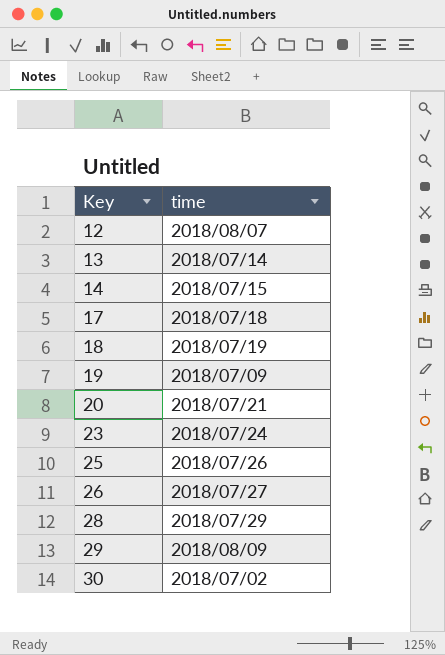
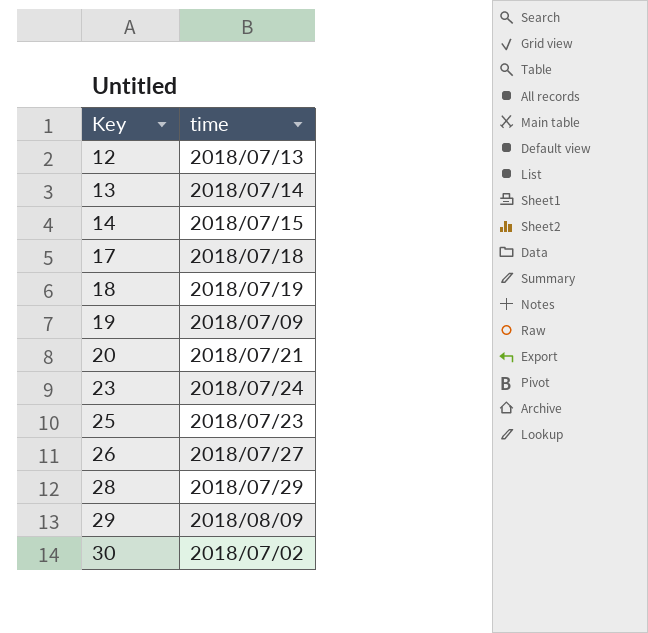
12 | time: 2018/08/07 -> 2018/07/13
25 | time: 2018/07/26 -> 2018/07/23

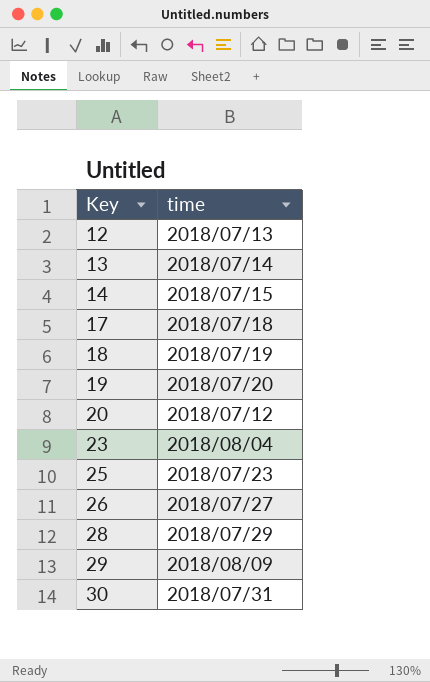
19 | time: 2018/07/09 -> 2018/07/20
20 | time: 2018/07/21 -> 2018/07/12
23 | time: 2018/07/24 -> 2018/08/04
30 | time: 2018/07/02 -> 2018/07/31

